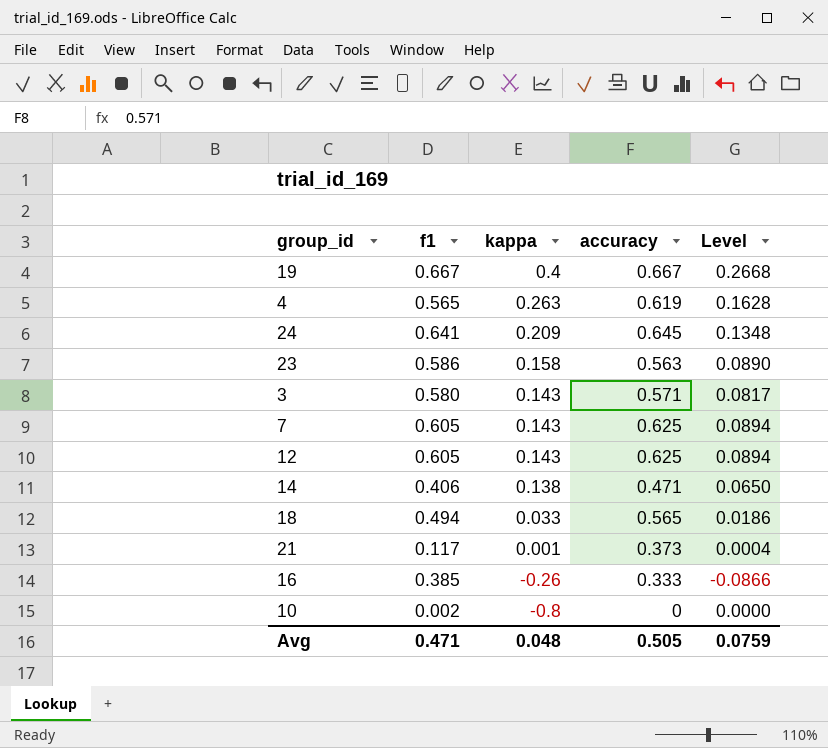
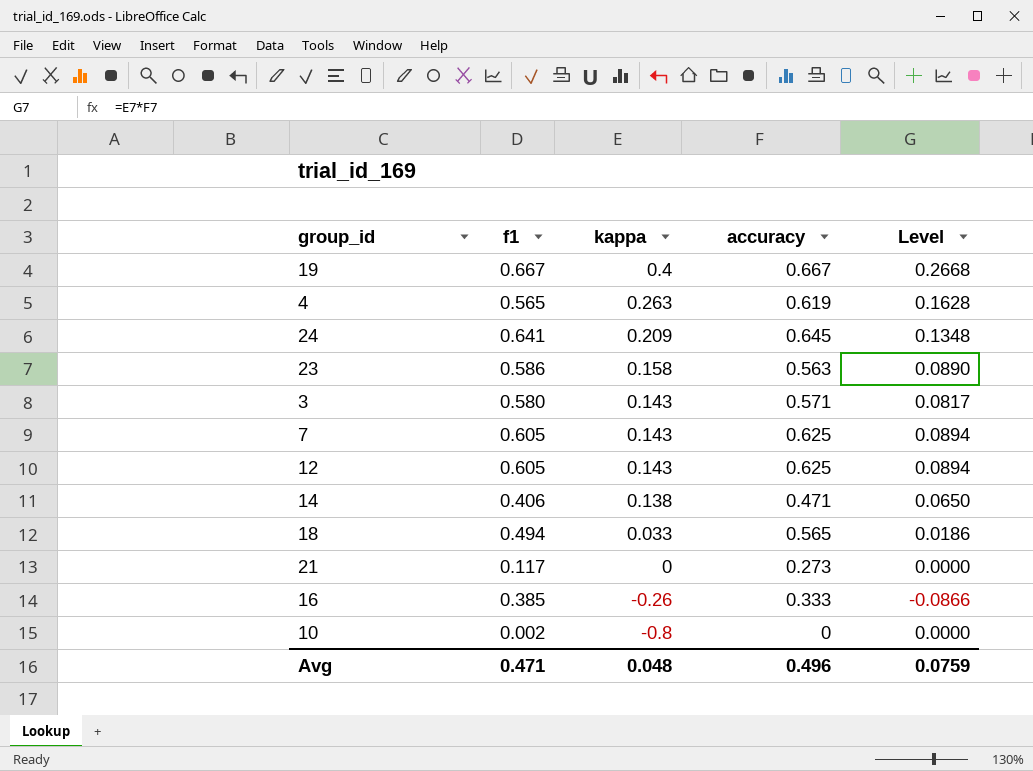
21 | kappa: 0.001 -> 0
21 | accuracy: 0.373 -> 0.273
21 | Level: 0.0004 -> 0.0000
Avg | accuracy: 0.505 -> 0.496

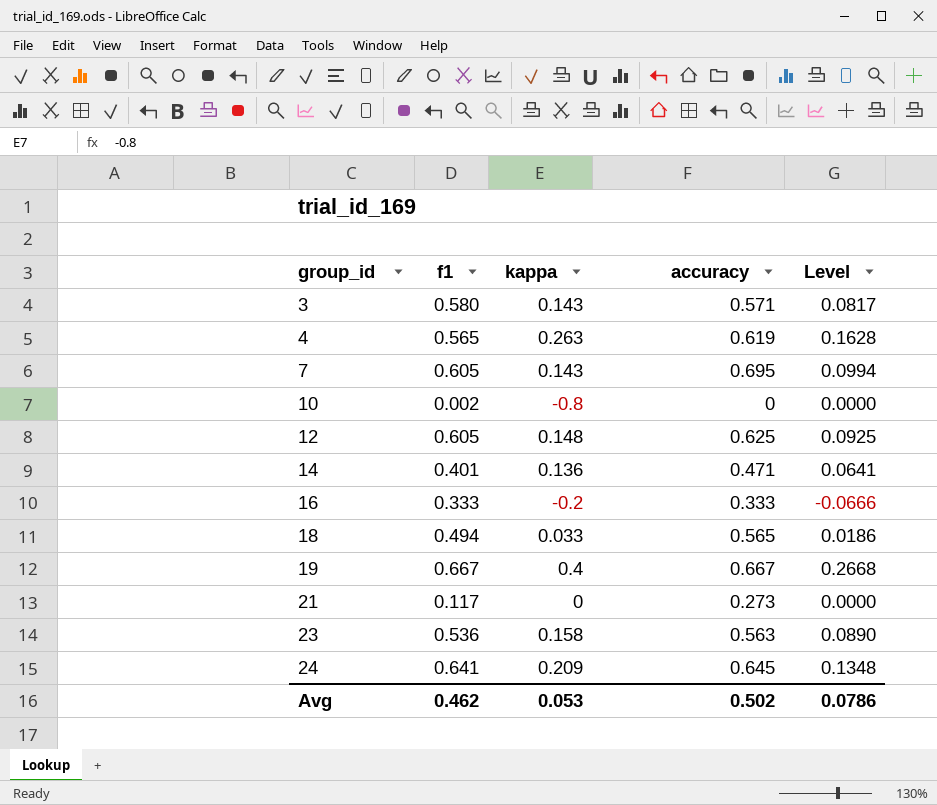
row order: kappa descending -> group_id ascending
7 | accuracy: 0.625 -> 0.695
7 | Level: 0.0894 -> 0.0994
12 | kappa: 0.143 -> 0.148
12 | Level: 0.0894 -> 0.0925
14 | f1: 0.406 -> 0.401
14 | kappa: 0.138 -> 0.136
14 | Level: 0.0650 -> 0.0641
16 | f1: 0.385 -> 0.333
16 | kappa: -0.26 -> -0.2
16 | Level: -0.0866 -> -0.0666
23 | f1: 0.586 -> 0.536
Avg | f1: 0.471 -> 0.462
Avg | kappa: 0.048 -> 0.053
Avg | accuracy: 0.496 -> 0.502
Avg | Level: 0.0759 -> 0.0786

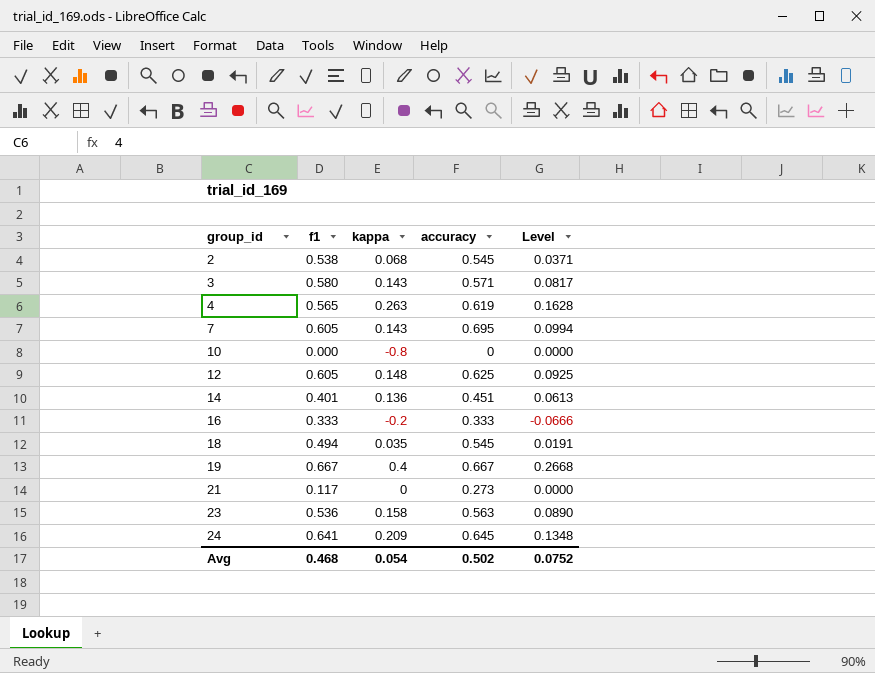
row 2: none -> 0.538 | 0.068 | 0.545 | 0.0371
10 | f1: 0.002 -> 0.000
14 | accuracy: 0.471 -> 0.451
14 | Level: 0.0641 -> 0.0613
18 | kappa: 0.033 -> 0.035
18 | accuracy: 0.565 -> 0.545
18 | Level: 0.0186 -> 0.0191
Avg | f1: 0.462 -> 0.468
Avg | kappa: 0.053 -> 0.054
Avg | Level: 0.0786 -> 0.0752

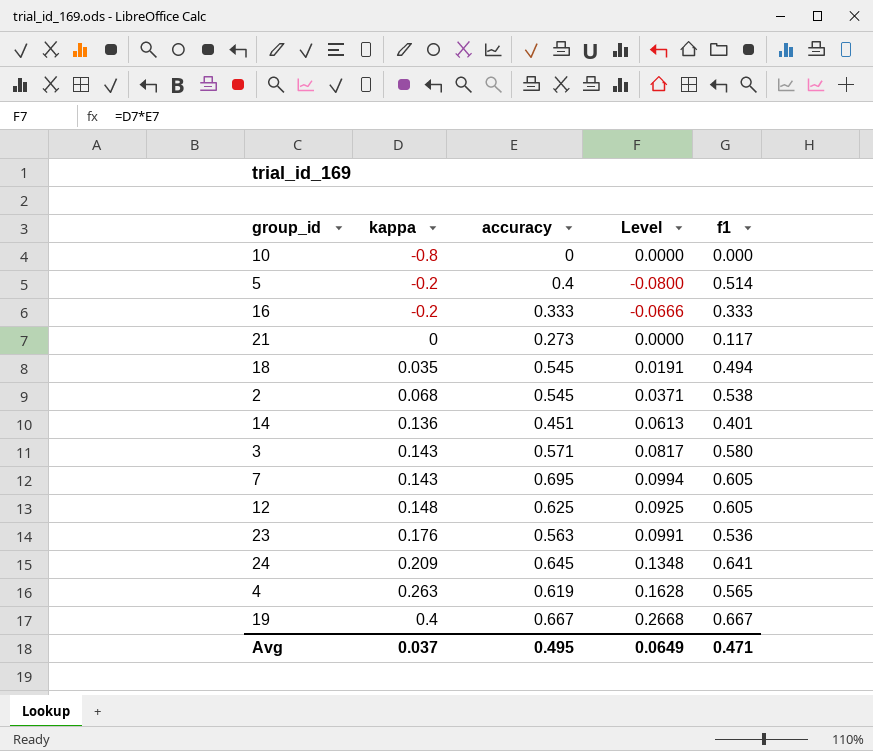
row order: group_id ascending -> kappa ascending
column f1 | position: 2 -> 5
row 5: none -> -0.2 | 0.4 | -0.0800 | 0.514
23 | kappa: 0.158 -> 0.176
23 | Level: 0.0890 -> 0.0991
Avg | kappa: 0.054 -> 0.037
Avg | accuracy: 0.502 -> 0.495
Avg | Level: 0.0752 -> 0.0649
Avg | f1: 0.468 -> 0.471

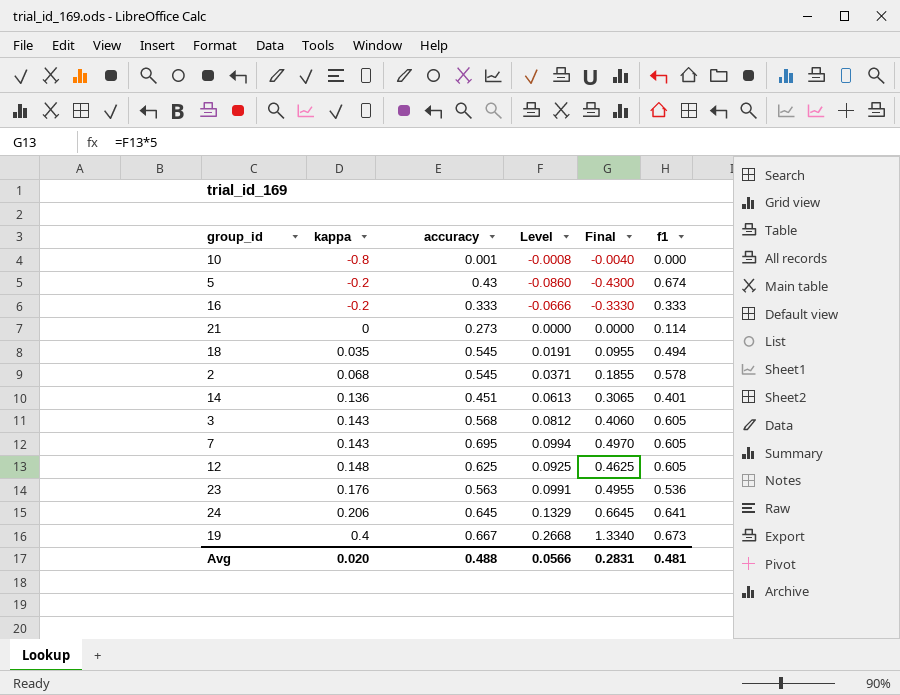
column Final | formula: none -> [Level] * 5
row 4: 0.263 | 0.619 | 0.1628 | 0.565 -> none
10 | accuracy: 0 -> 0.001
10 | Level: 0.0000 -> -0.0008
5 | accuracy: 0.4 -> 0.43
5 | Level: -0.0800 -> -0.0860
5 | f1: 0.514 -> 0.674
21 | f1: 0.117 -> 0.114
2 | f1: 0.538 -> 0.578
3 | accuracy: 0.571 -> 0.568
3 | Level: 0.0817 -> 0.0812
3 | f1: 0.580 -> 0.605
24 | kappa: 0.209 -> 0.206
24 | Level: 0.1348 -> 0.1329
19 | f1: 0.667 -> 0.673
Avg | kappa: 0.037 -> 0.020
Avg | accuracy: 0.495 -> 0.488
Avg | Level: 0.0649 -> 0.0566
Avg | f1: 0.471 -> 0.481

